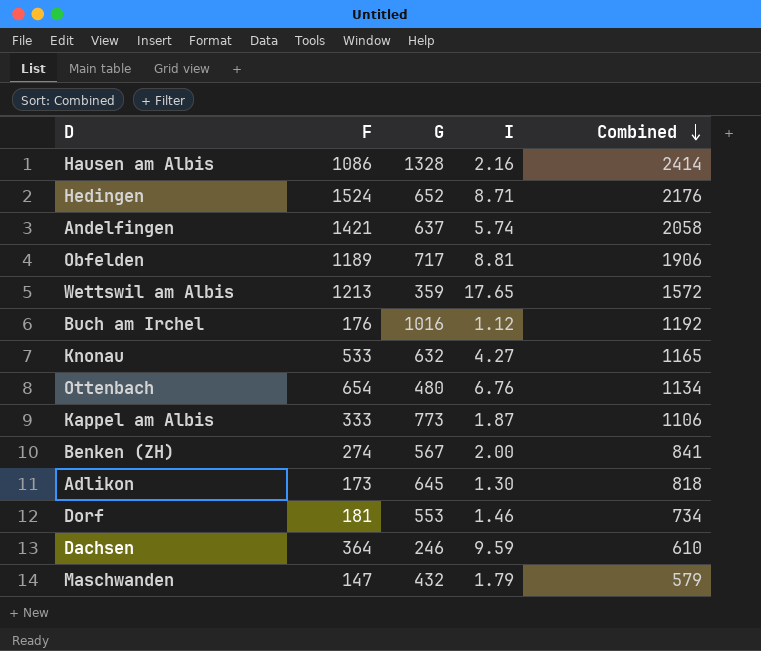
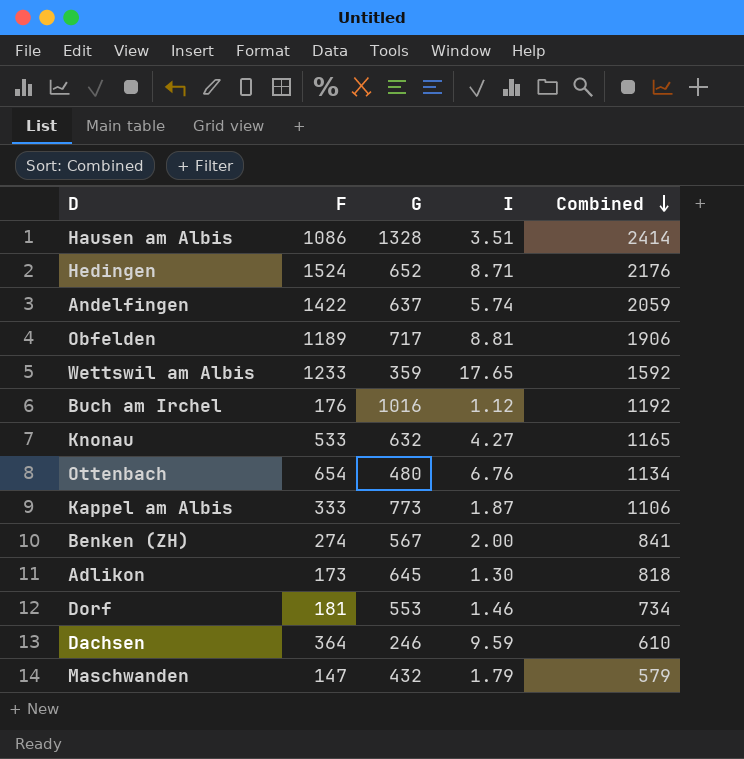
Hausen am Albis | I: 2.16 -> 3.51
Andelfingen | F: 1421 -> 1422
Andelfingen | Combined: 2058 -> 2059
Wettswil am Albis | F: 1213 -> 1233
Wettswil am Albis | Combined: 1572 -> 1592

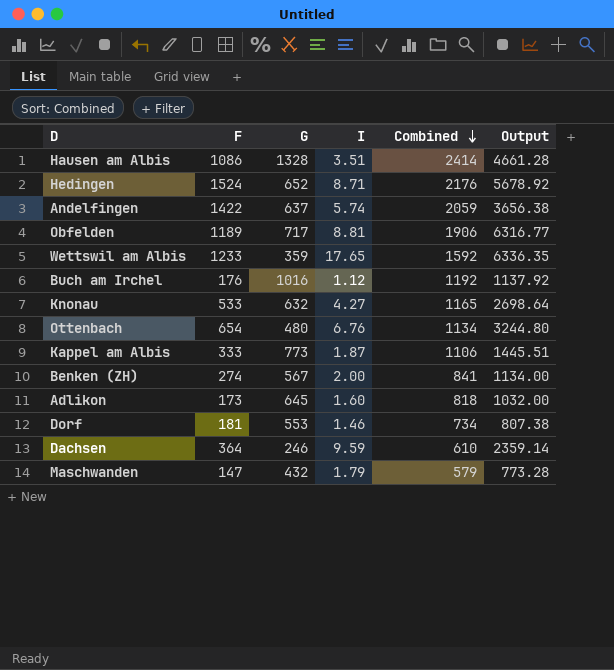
column Output | formula: none -> [G] * [I]
Adlikon | I: 1.30 -> 1.60

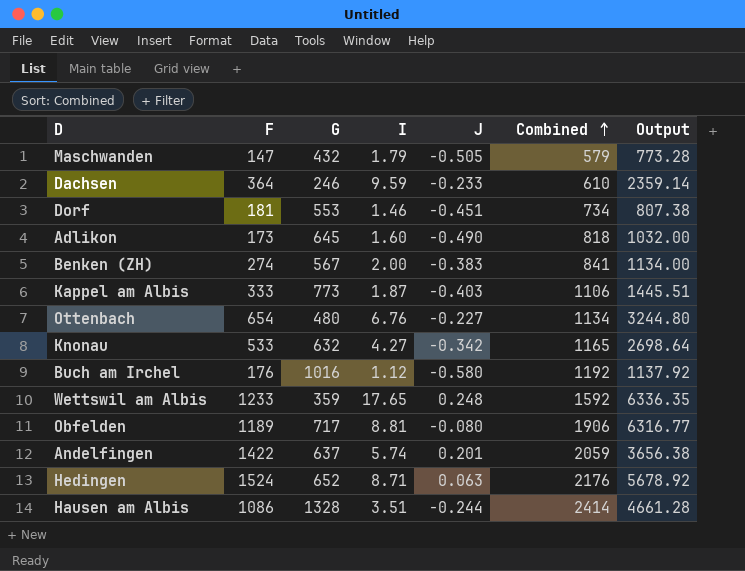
row order: Combined descending -> Combined ascending
column J | position: none -> 5

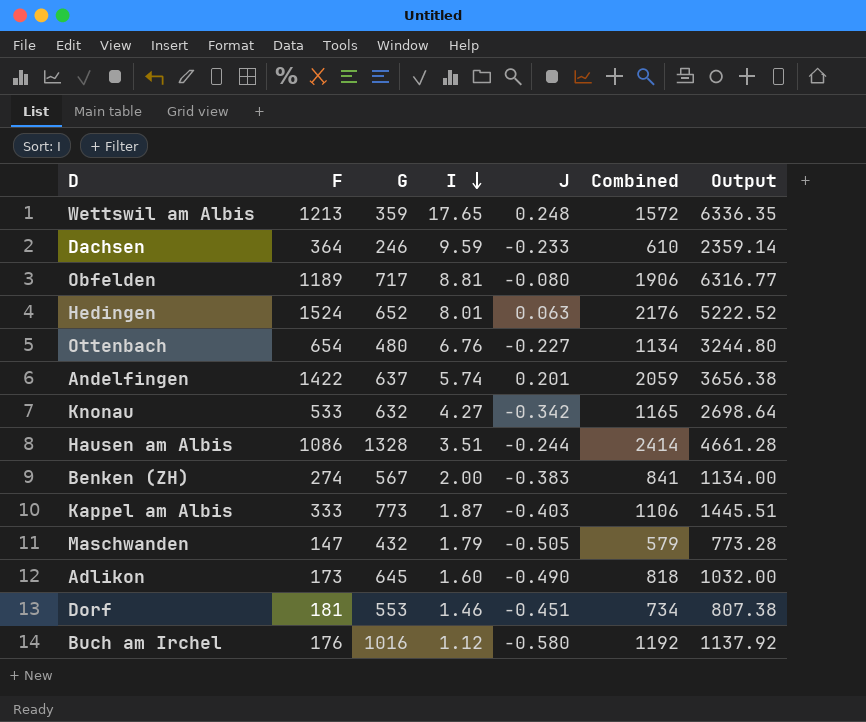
row order: Combined ascending -> I descending
Wettswil am Albis | F: 1233 -> 1213
Wettswil am Albis | Combined: 1592 -> 1572
Hedingen | I: 8.71 -> 8.01
Hedingen | Output: 5678.92 -> 5222.52

